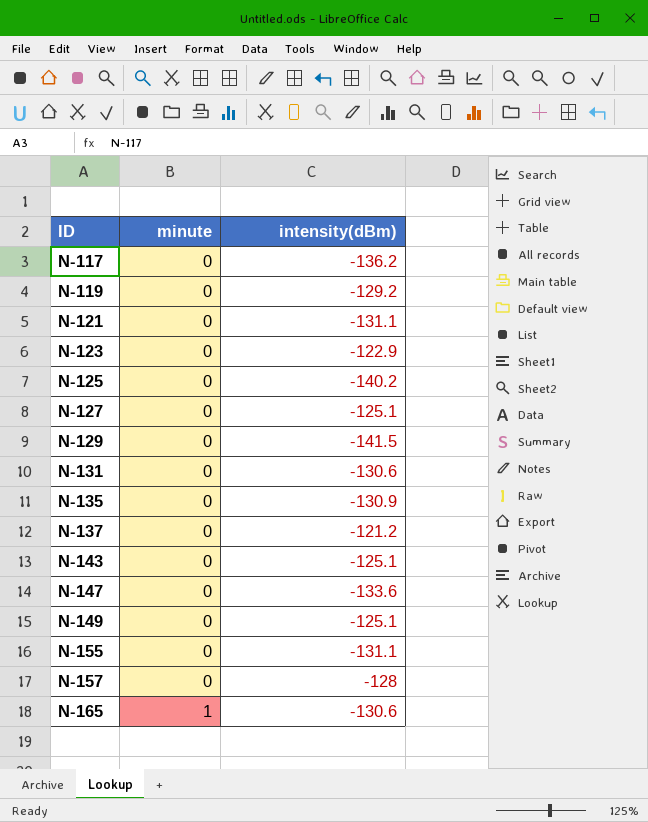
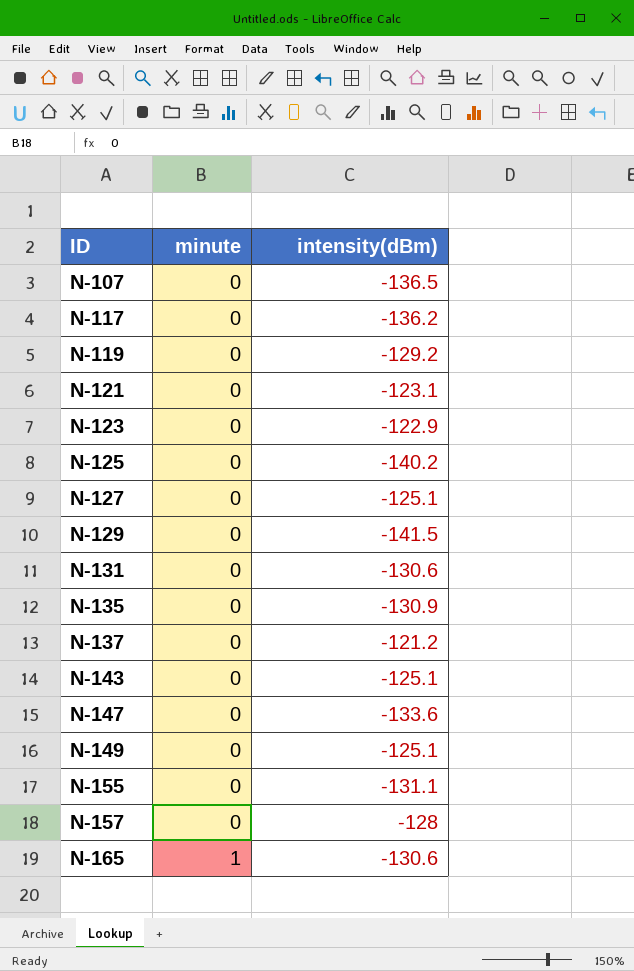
row N-107: none -> 0 | -136.5
N-121 | intensity(dBm): -131.1 -> -123.1

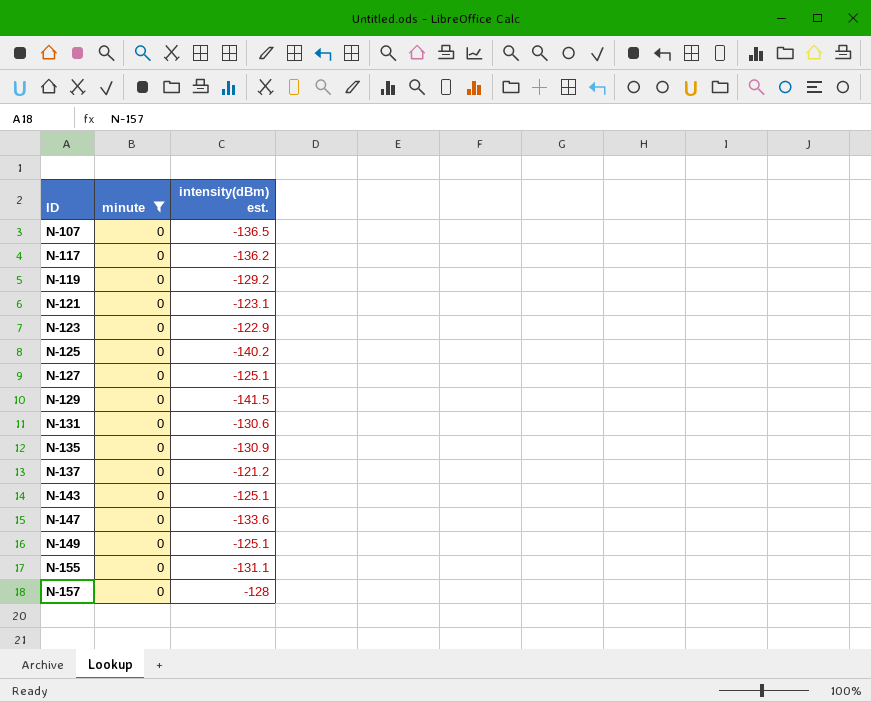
filter: none -> minute = 0
column name: intensity(dBm) -> intensity(dBm) est.

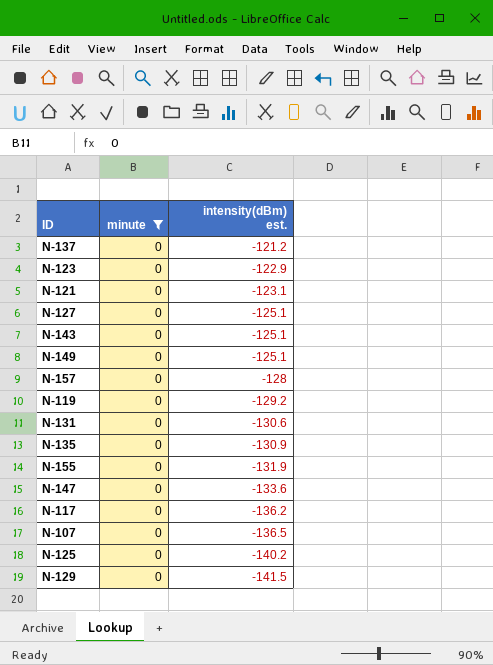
row order: ID ascending -> intensity(dBm) est. descending
N-155 | intensity(dBm) est.: -131.1 -> -131.9

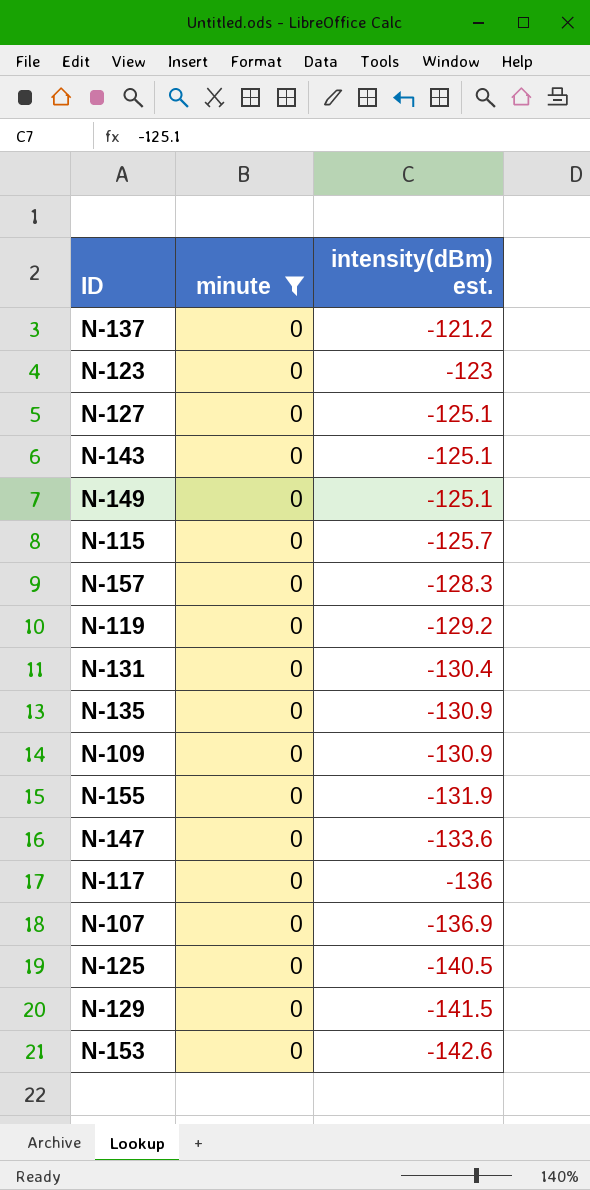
row N-121: 0 | -123.1 -> none
N-123 | intensity(dBm) est.: -122.9 -> -123
row N-115: none -> 0 | -125.7
N-157 | intensity(dBm) est.: -128 -> -128.3
N-131 | intensity(dBm) est.: -130.6 -> -130.4
row N-109: none -> 0 | -130.9
N-117 | intensity(dBm) est.: -136.2 -> -136
N-107 | intensity(dBm) est.: -136.5 -> -136.9
N-125 | intensity(dBm) est.: -140.2 -> -140.5
row N-153: none -> 0 | -142.6

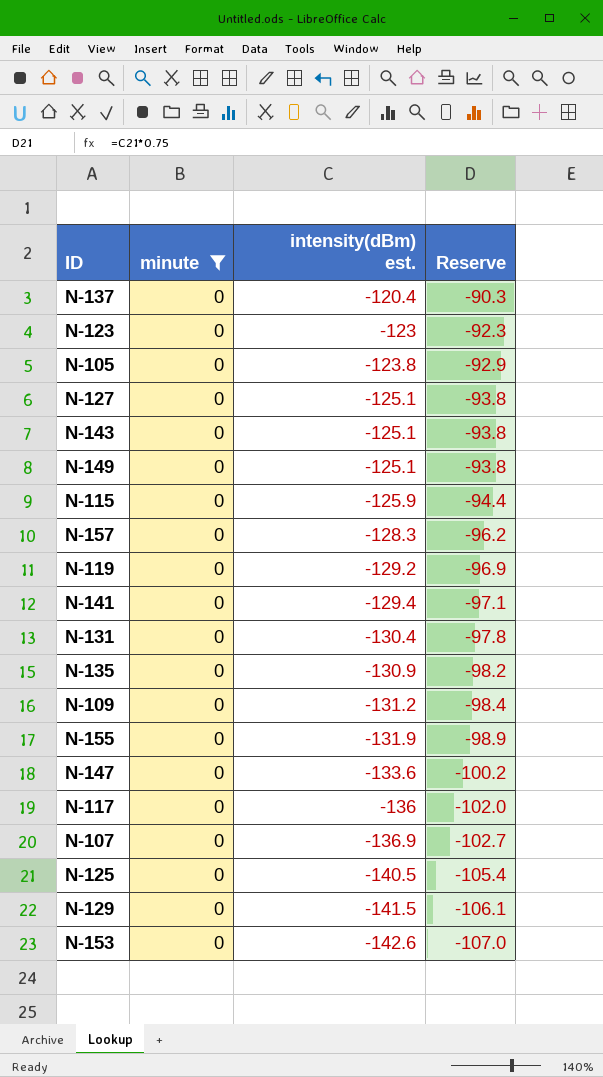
column Reserve | formula: none -> [intensity(dBm) est.] * 0.75
N-137 | intensity(dBm) est.: -121.2 -> -120.4
row N-105: none -> 0 | -123.8 | -92.9
N-115 | intensity(dBm) est.: -125.7 -> -125.9
row N-141: none -> 0 | -129.4 | -97.1
N-109 | intensity(dBm) est.: -130.9 -> -131.2

